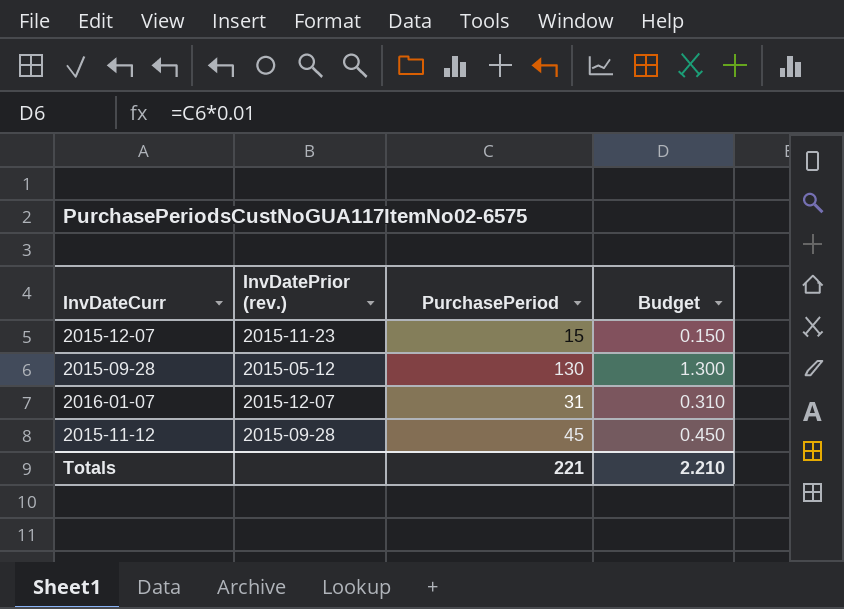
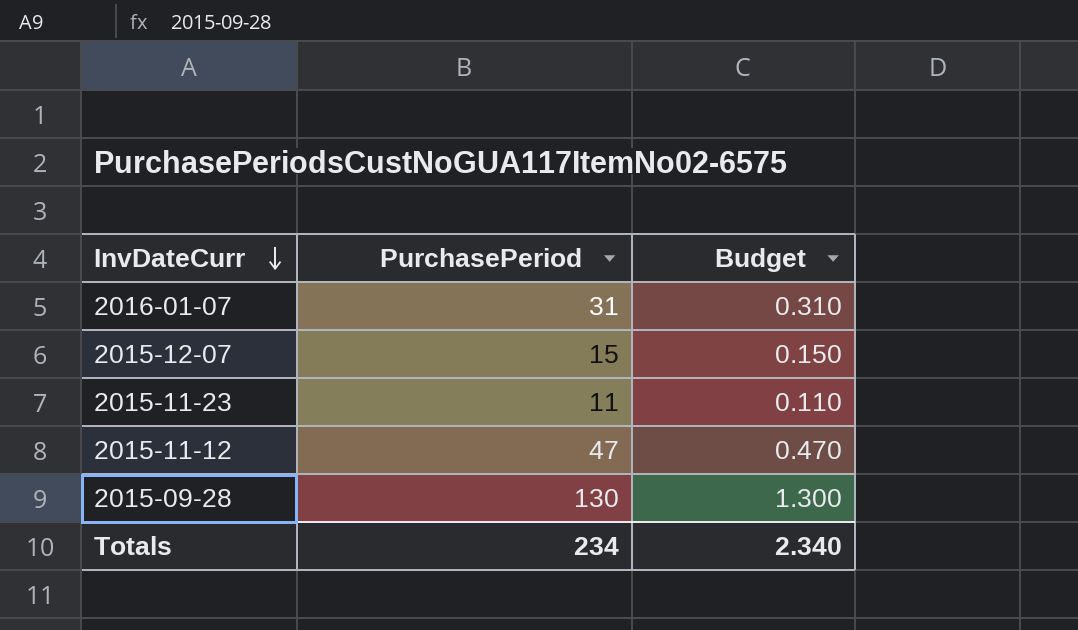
row order: none -> InvDateCurr descending
column InvDatePrior (rev.) | position: 2 -> none
row 2015-11-23: none -> 11 | 0.110
2015-11-12 | PurchasePeriod: 45 -> 47
2015-11-12 | Budget: 0.450 -> 0.470
Totals | PurchasePeriod: 221 -> 234
Totals | Budget: 2.210 -> 2.340

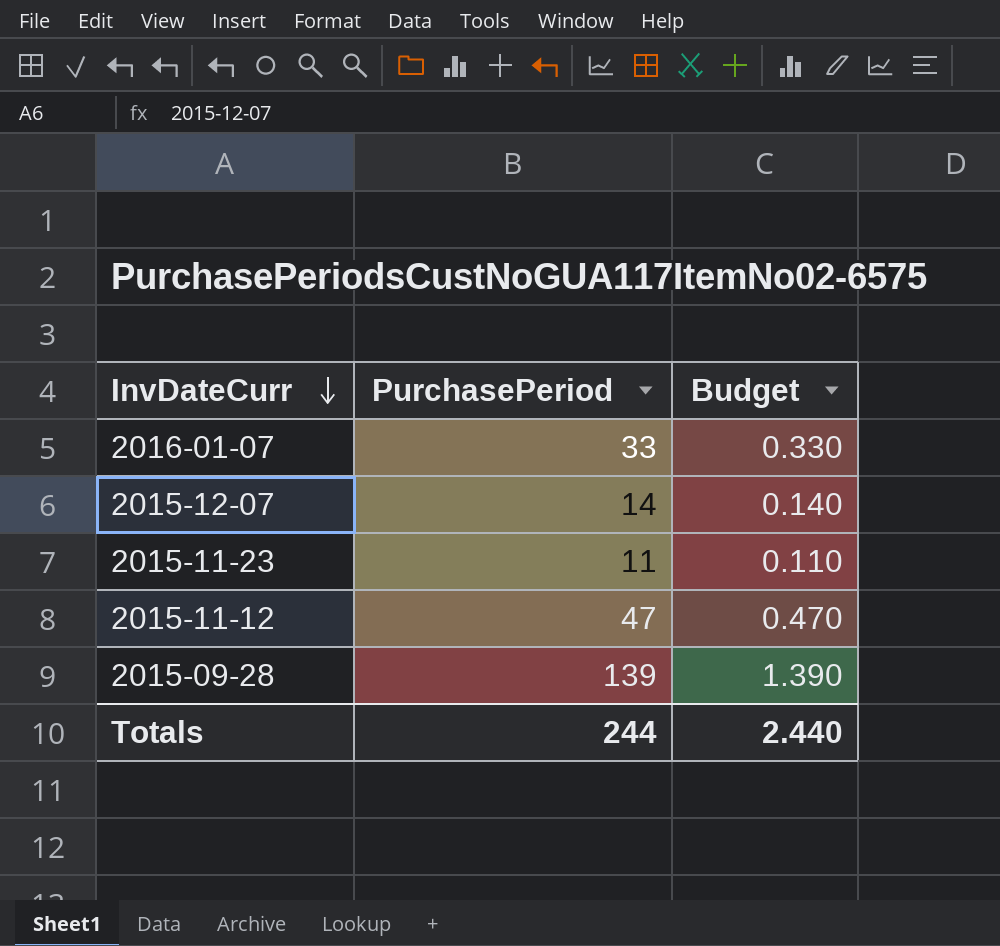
2016-01-07 | PurchasePeriod: 31 -> 33
2016-01-07 | Budget: 0.310 -> 0.330
2015-12-07 | PurchasePeriod: 15 -> 14
2015-12-07 | Budget: 0.150 -> 0.140
2015-09-28 | PurchasePeriod: 130 -> 139
2015-09-28 | Budget: 1.300 -> 1.390
Totals | PurchasePeriod: 234 -> 244
Totals | Budget: 2.340 -> 2.440

